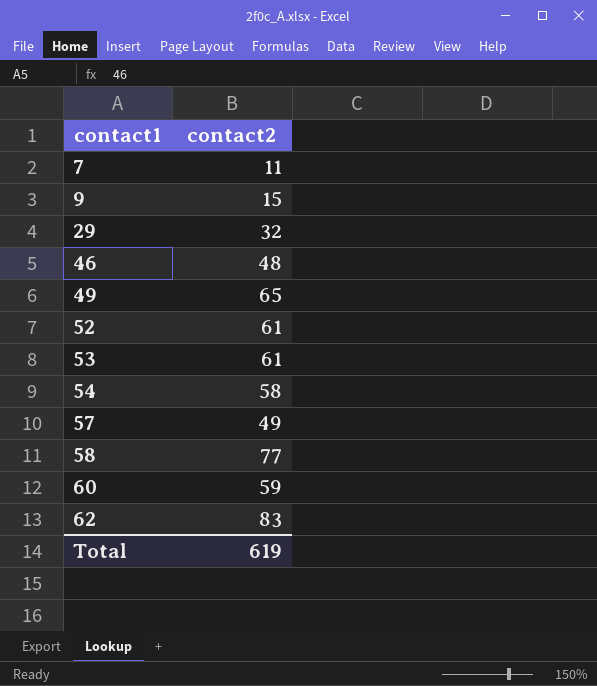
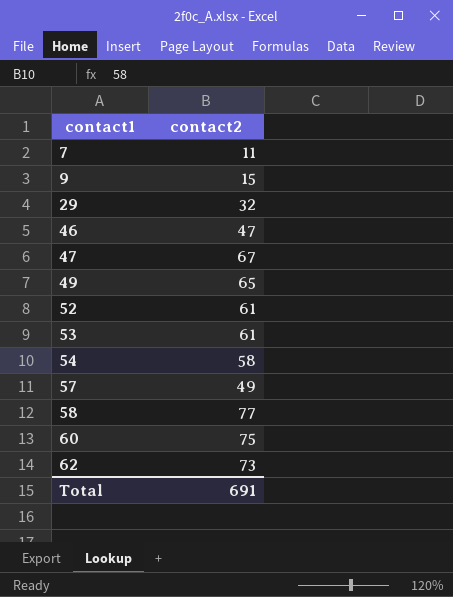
46 | contact2: 48 -> 47
row 47: none -> 67
60 | contact2: 59 -> 75
62 | contact2: 83 -> 73
Total | contact2: 619 -> 691

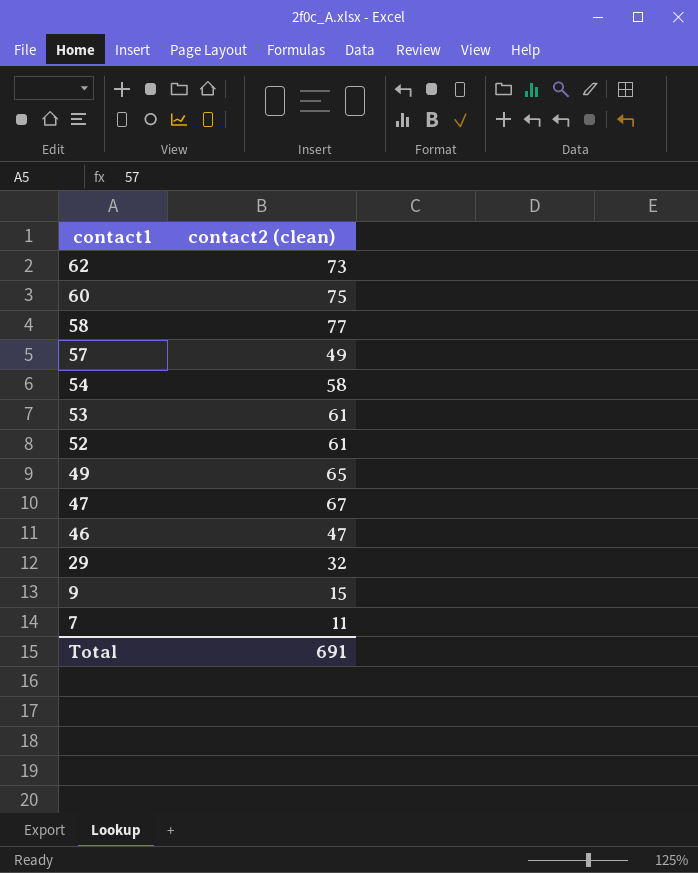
row order: contact1 ascending -> contact1 descending
column name: contact2 -> contact2 (clean)

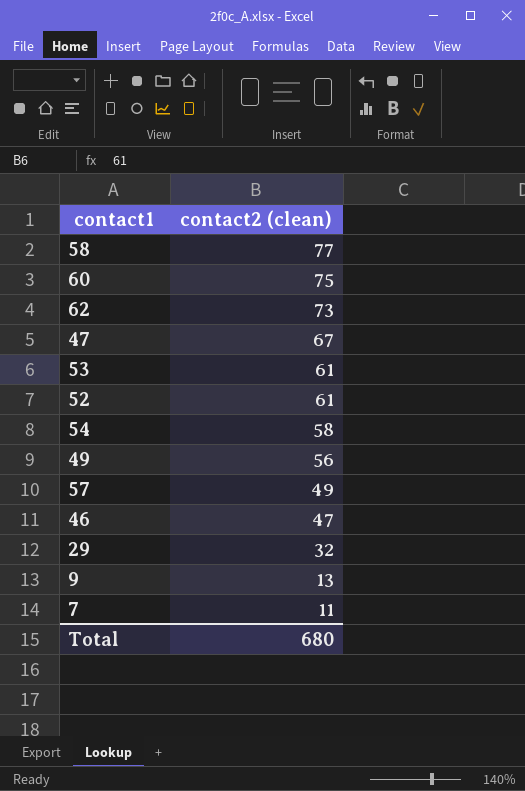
row order: contact1 descending -> contact2 (clean) descending
49 | contact2 (clean): 65 -> 56
9 | contact2 (clean): 15 -> 13
Total | contact2 (clean): 691 -> 680

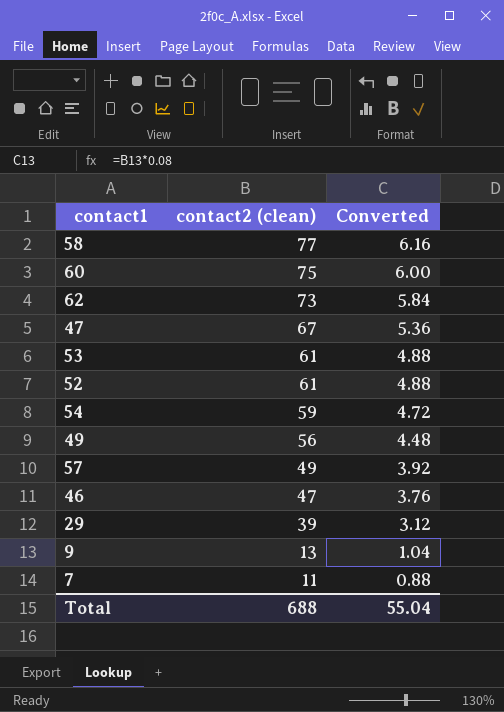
column Converted | formula: none -> [contact2 (clean)] * 0.08
54 | contact2 (clean): 58 -> 59
29 | contact2 (clean): 32 -> 39
Total | contact2 (clean): 680 -> 688

